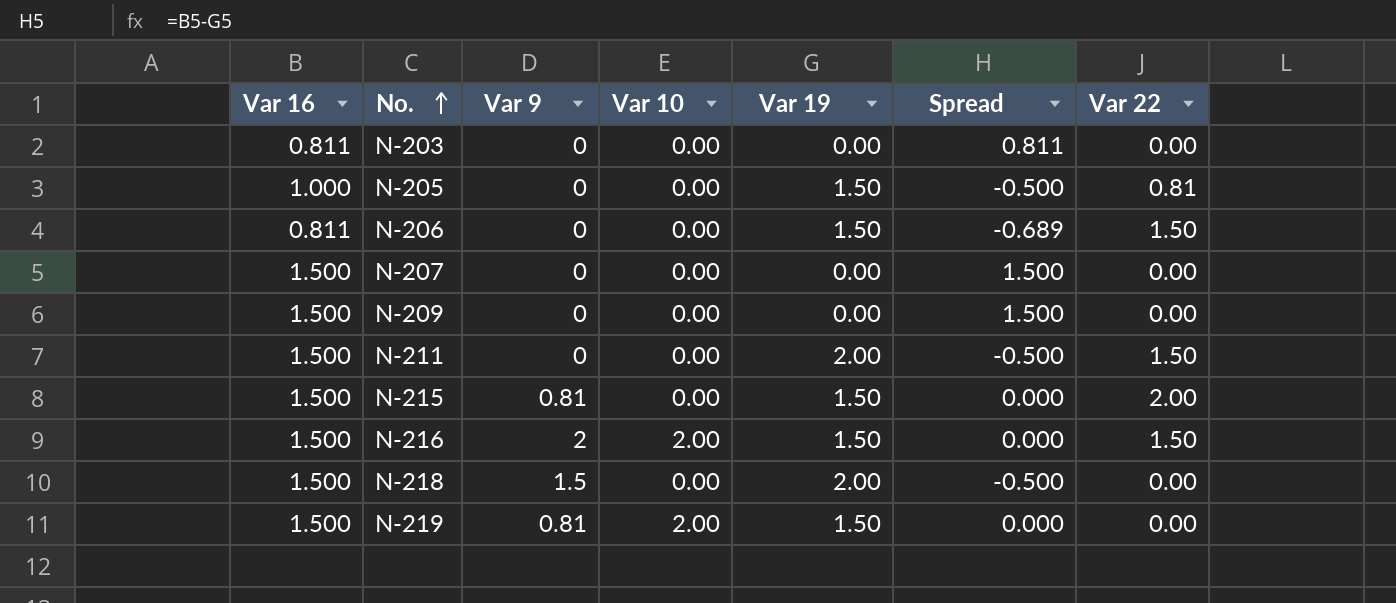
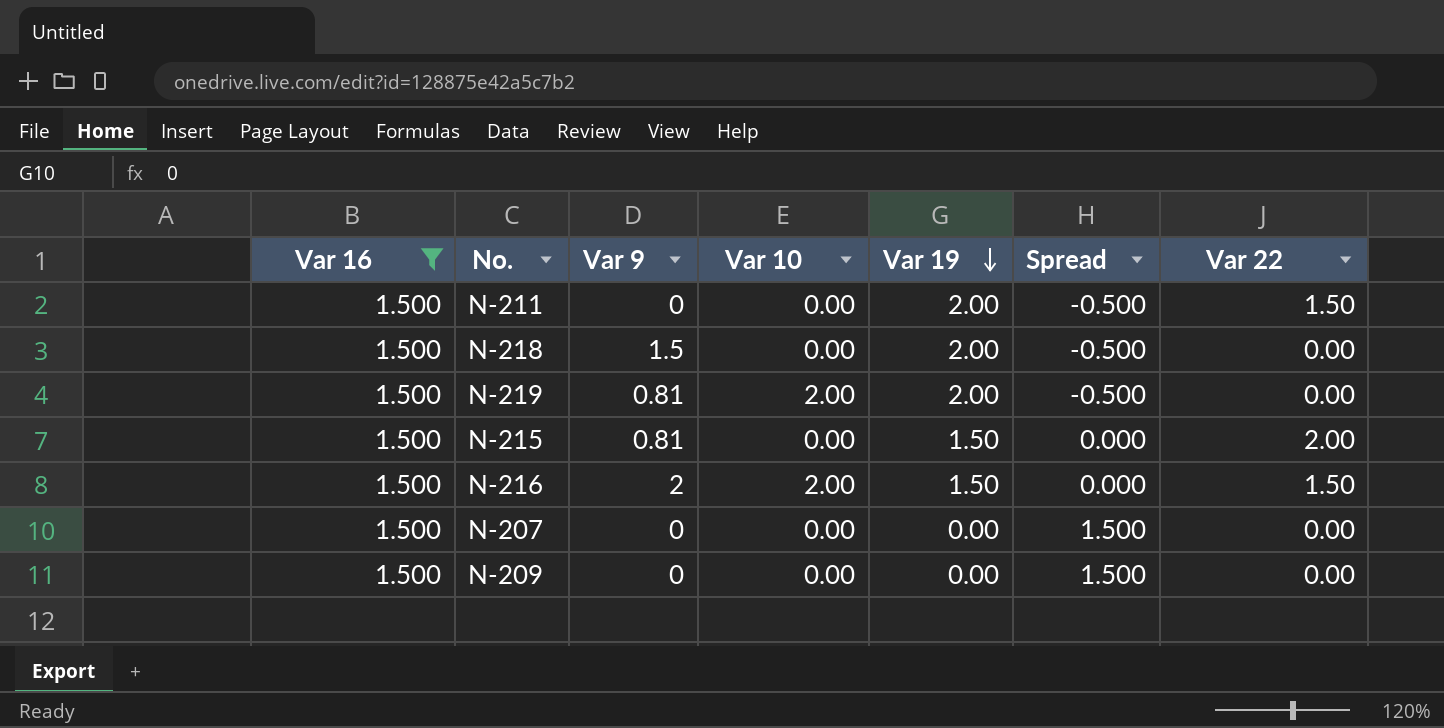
filter: none -> Var 16 = 1.500
row order: No. ascending -> Var 19 descending
N-219 | Var 19: 1.50 -> 2.00
N-219 | Spread: 0.000 -> -0.500

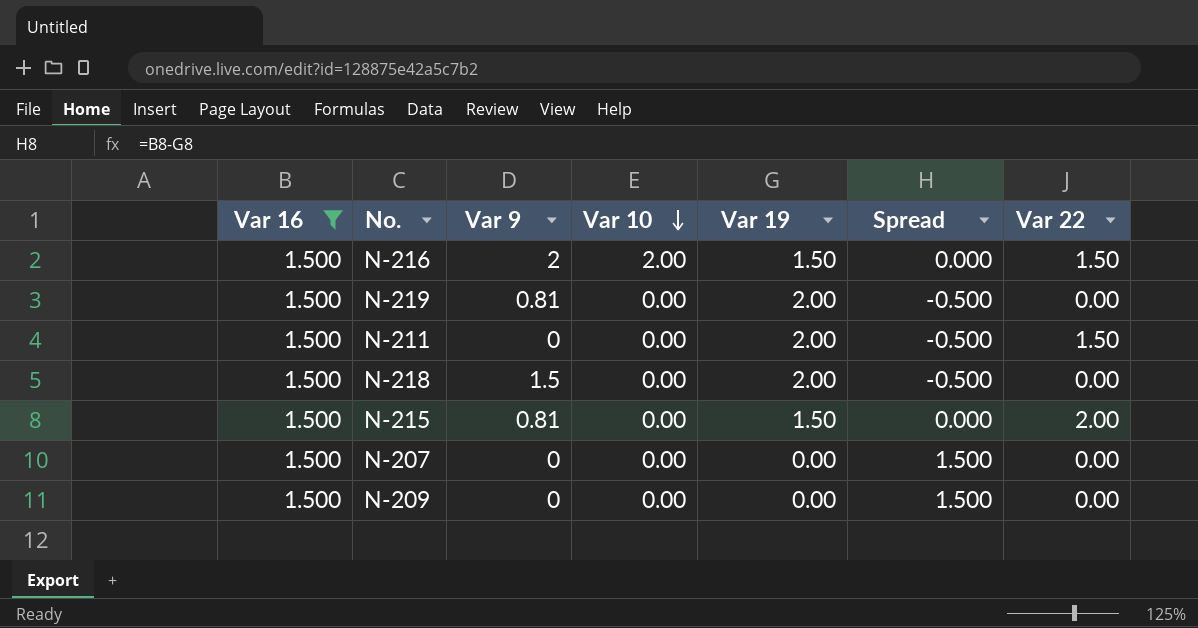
row order: Var 19 descending -> Var 10 descending
N-219 | Var 10: 2.00 -> 0.00

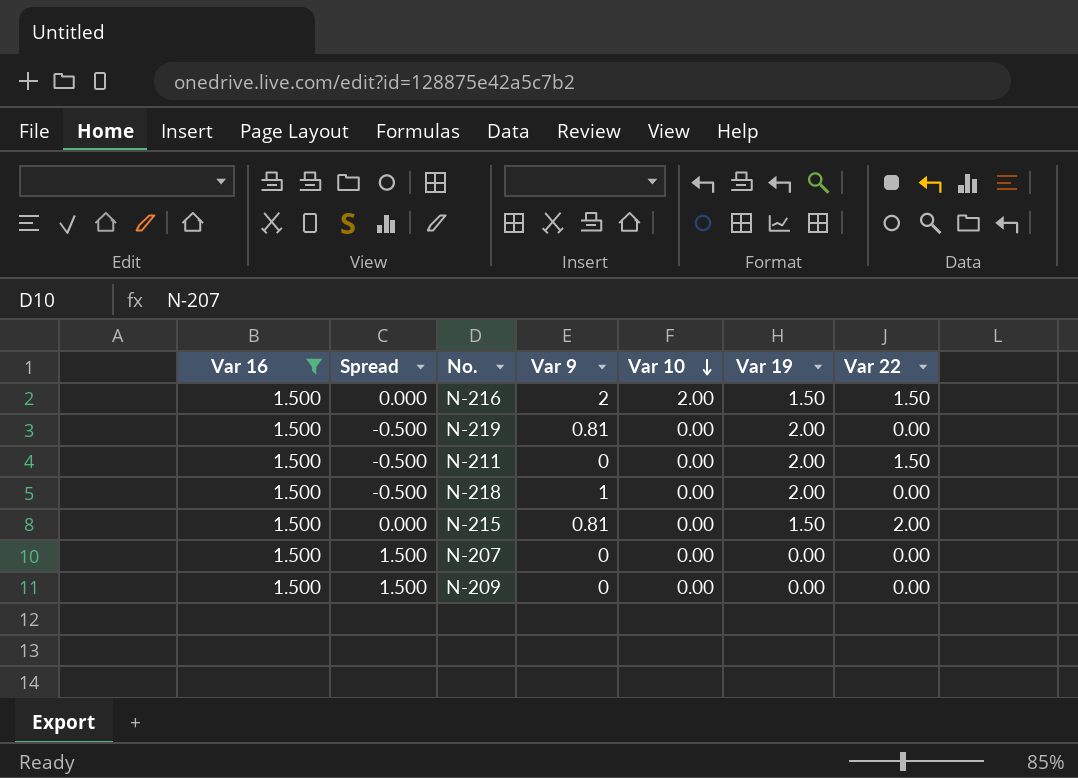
column Spread | position: 6 -> 2
N-218 | Var 9: 1.5 -> 1

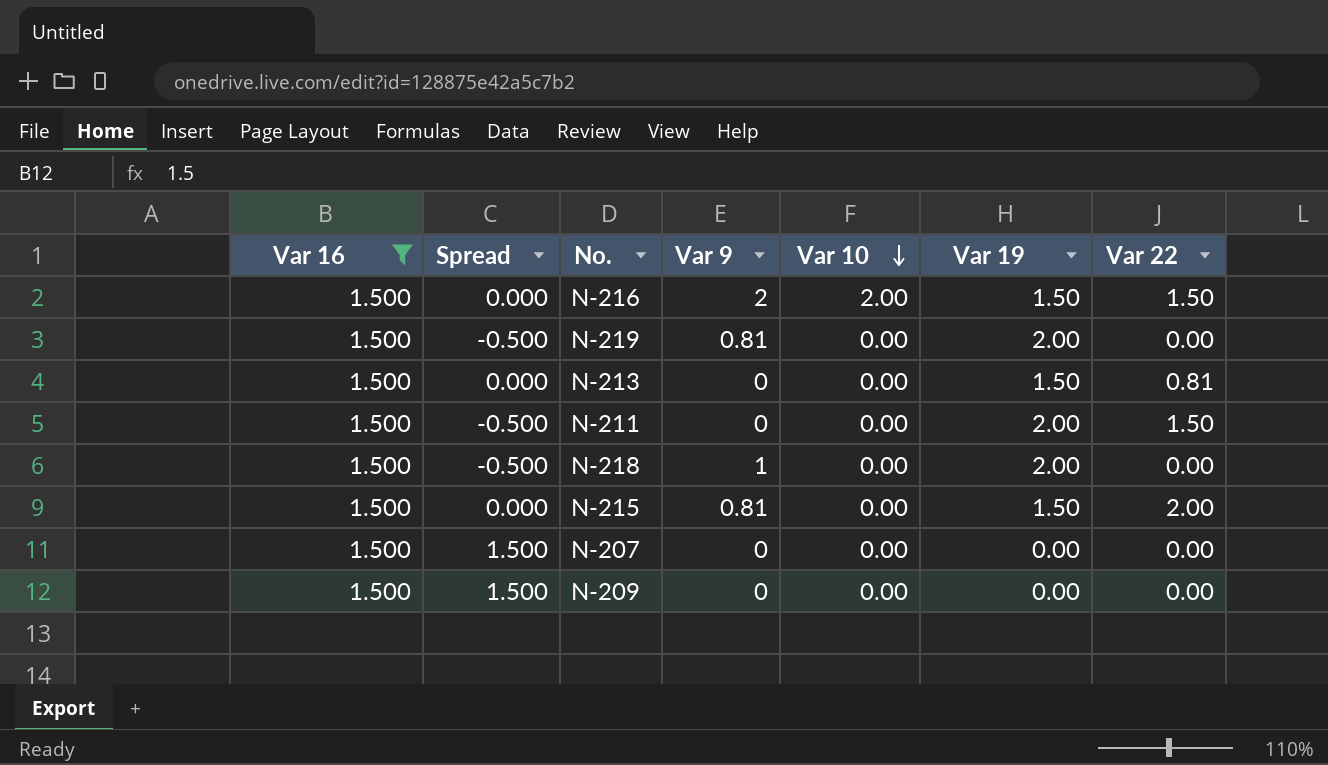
row N-213: none -> 1.500 | 0.000 | 0 | 0.00 | 1.50 | 0.81

